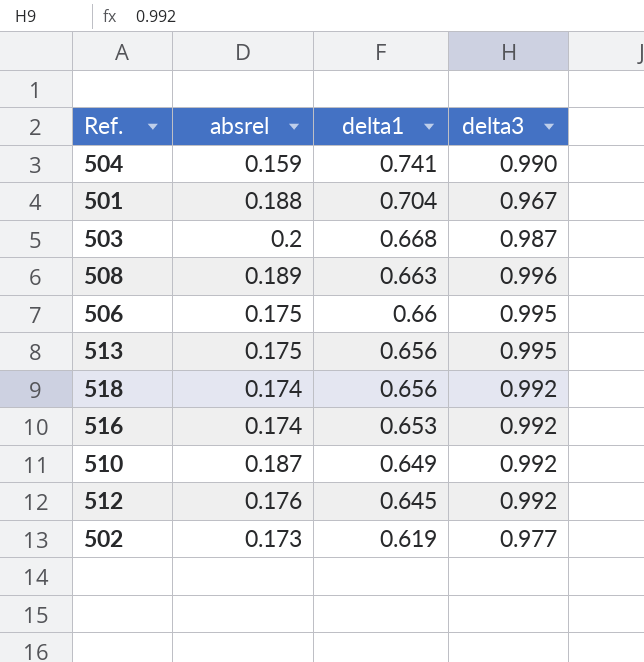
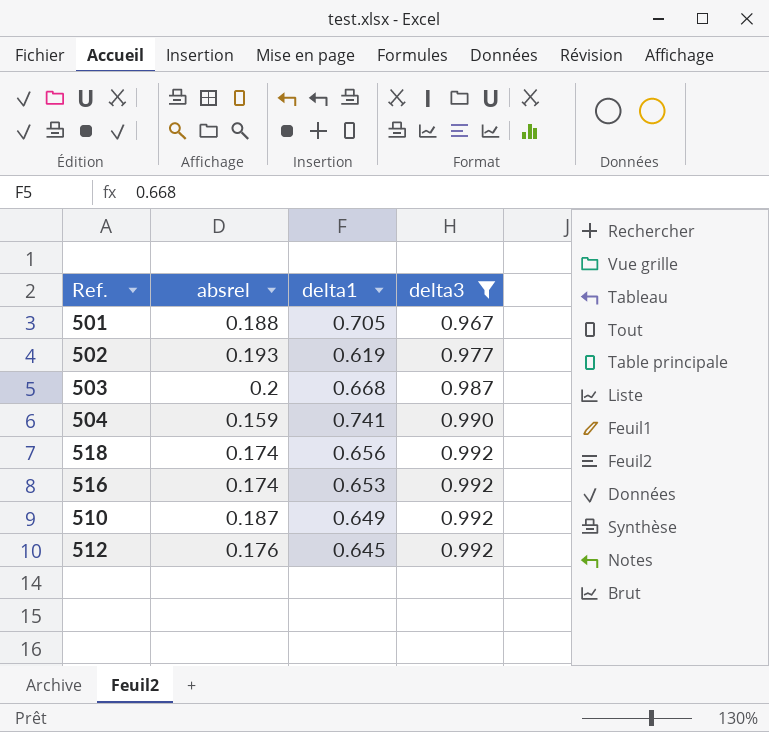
filter: none -> delta3 <= 0.992
row order: delta1 descending -> delta3 ascending
501 | delta1: 0.704 -> 0.705
502 | absrel: 0.173 -> 0.193

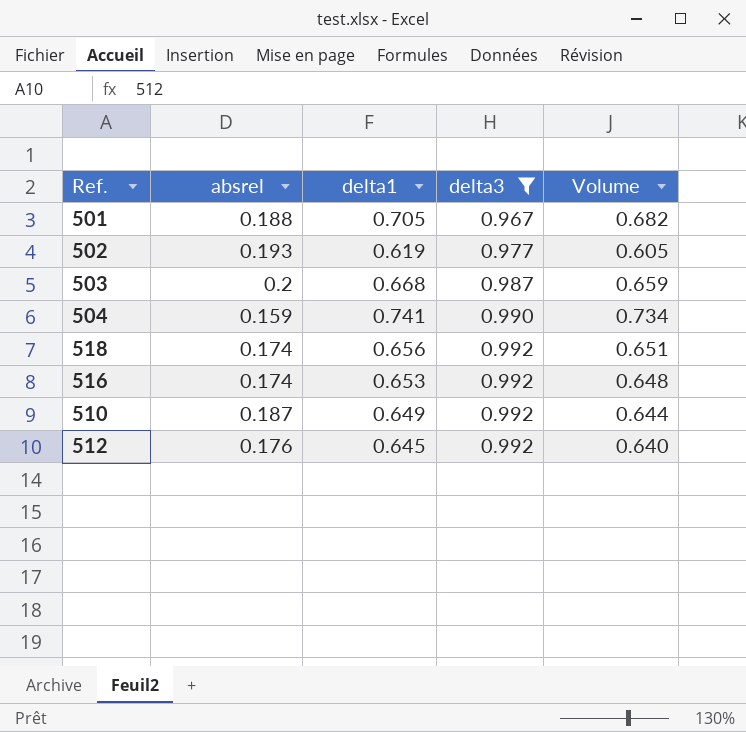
column Volume | formula: none -> [delta1] * [delta3]

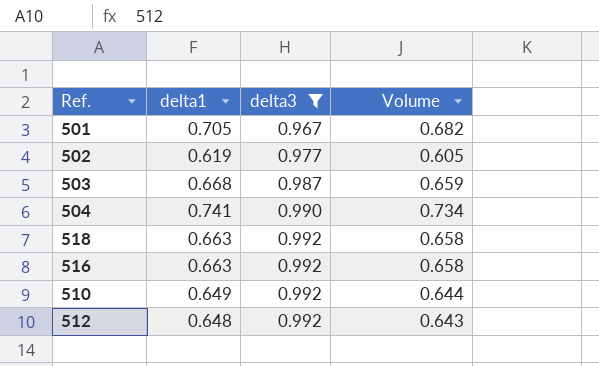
column absrel | position: 2 -> none
518 | delta1: 0.656 -> 0.663
518 | Volume: 0.651 -> 0.658
516 | delta1: 0.653 -> 0.663
516 | Volume: 0.648 -> 0.658
512 | delta1: 0.645 -> 0.648
512 | Volume: 0.640 -> 0.643

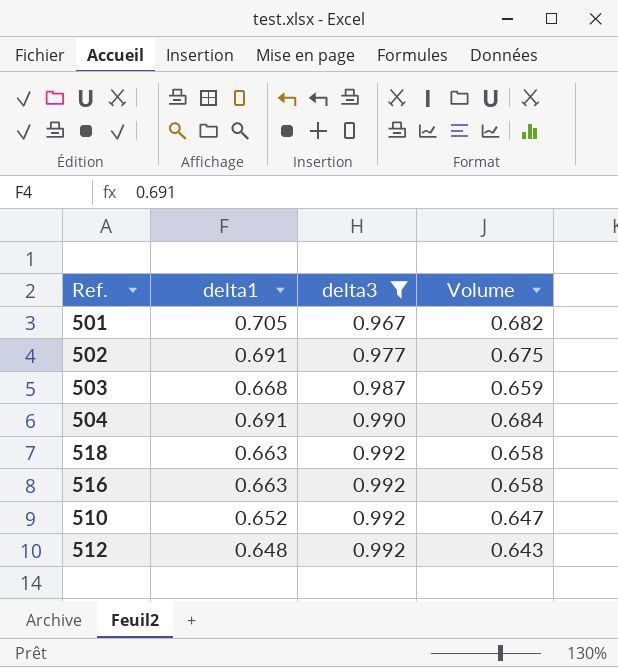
502 | delta1: 0.619 -> 0.691
502 | Volume: 0.605 -> 0.675
504 | delta1: 0.741 -> 0.691
504 | Volume: 0.734 -> 0.684
510 | delta1: 0.649 -> 0.652
510 | Volume: 0.644 -> 0.647

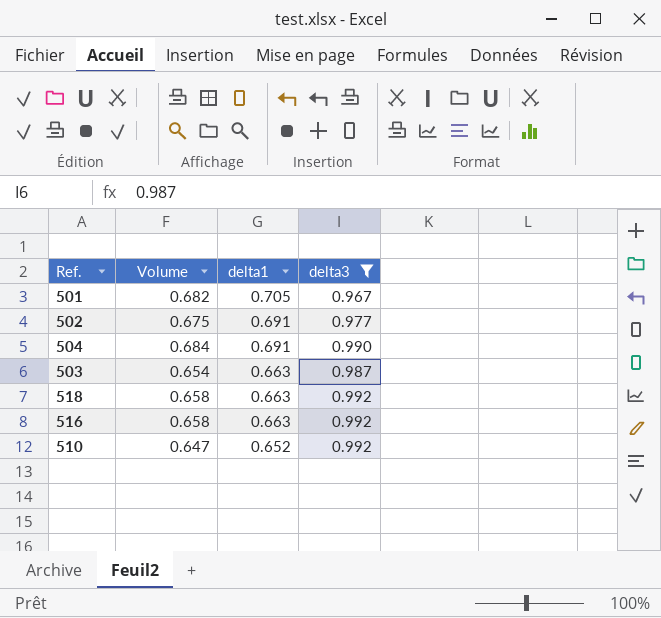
row order: delta3 ascending -> delta1 descending
column Volume | position: 4 -> 2
row 512: 0.648 | 0.992 | 0.643 -> none
503 | Volume: 0.659 -> 0.654
503 | delta1: 0.668 -> 0.663

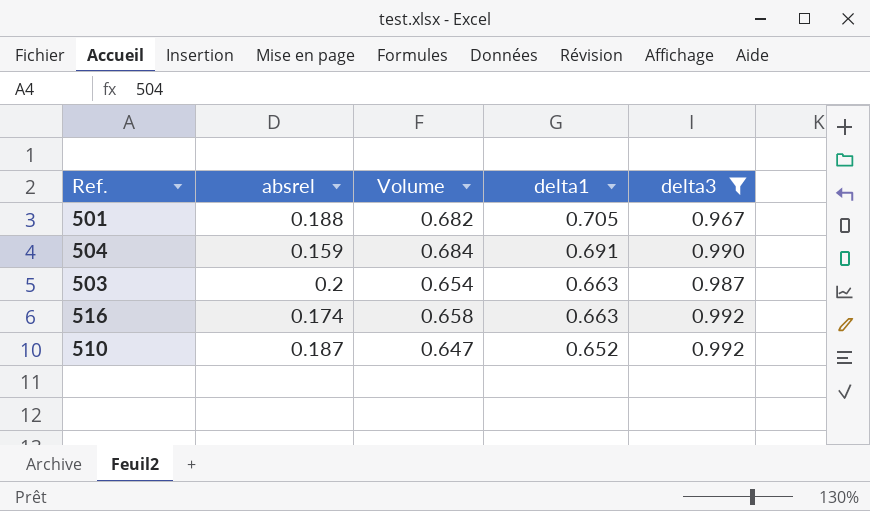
column absrel | position: none -> 2
row 502: 0.675 | 0.691 | 0.977 -> none
row 518: 0.658 | 0.663 | 0.992 -> none

